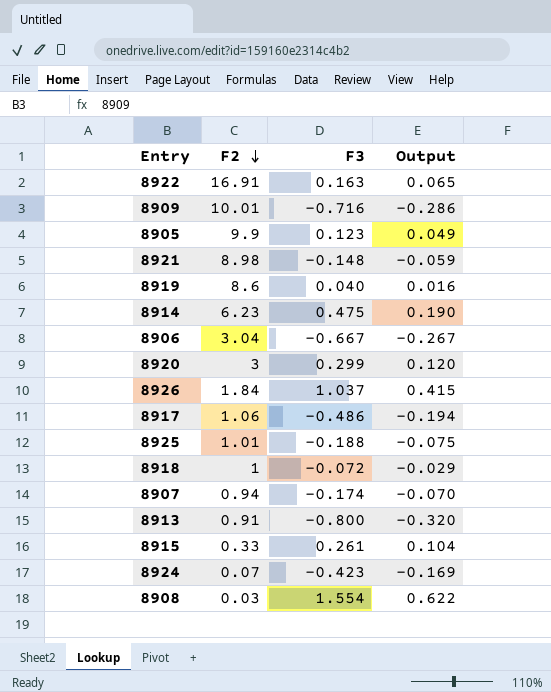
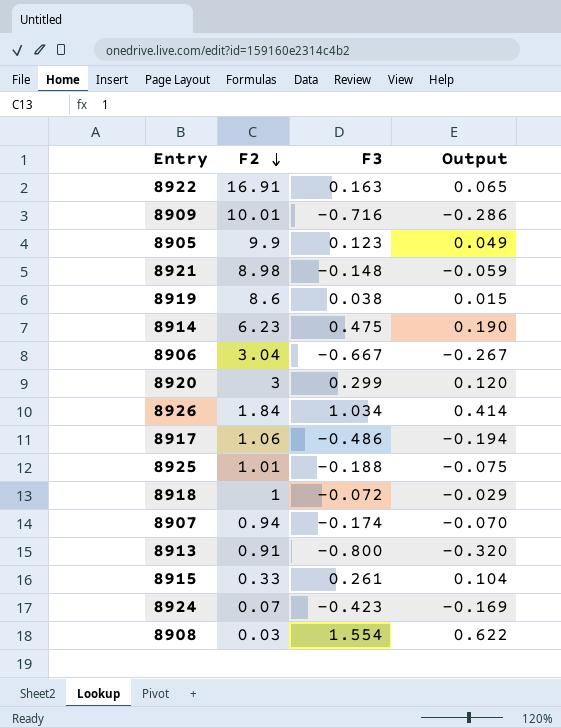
8919 | F3: 0.040 -> 0.038
8919 | Output: 0.016 -> 0.015
8926 | F3: 1.037 -> 1.034
8926 | Output: 0.415 -> 0.414

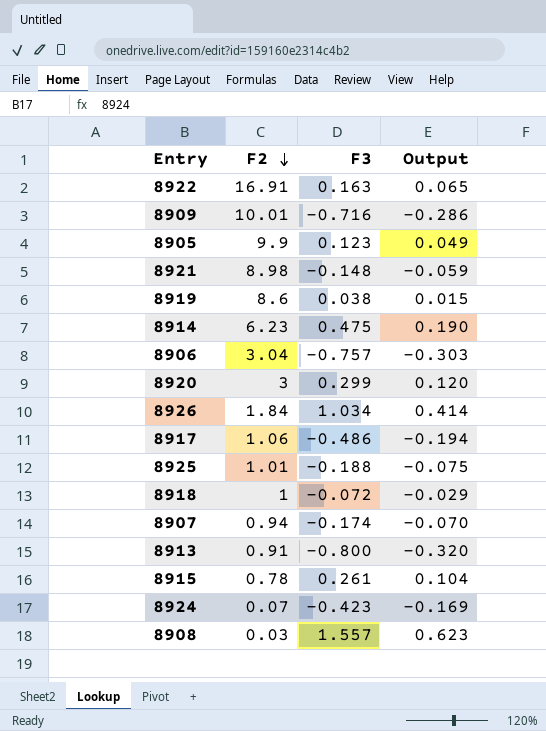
8906 | F3: -0.667 -> -0.757
8906 | Output: -0.267 -> -0.303
8915 | F2: 0.33 -> 0.78
8908 | F3: 1.554 -> 1.557
8908 | Output: 0.622 -> 0.623

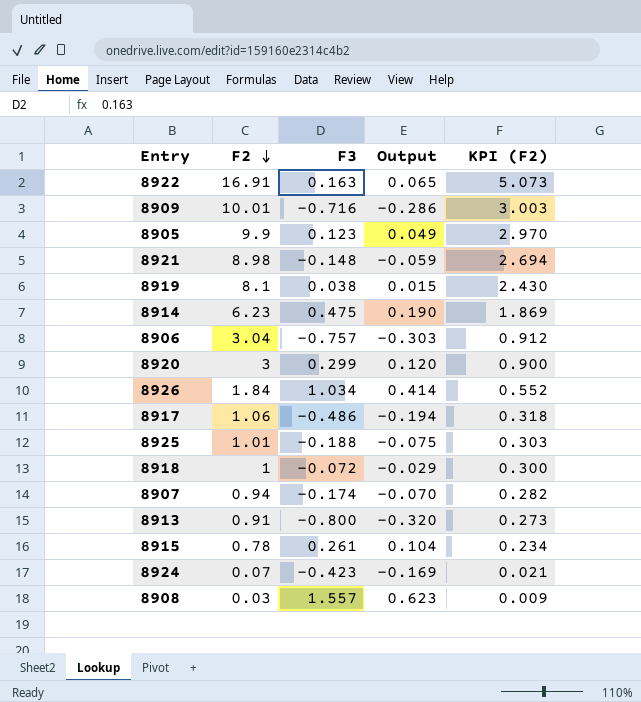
column KPI (F2) | formula: none -> [F2] * 0.3
8919 | F2: 8.6 -> 8.1

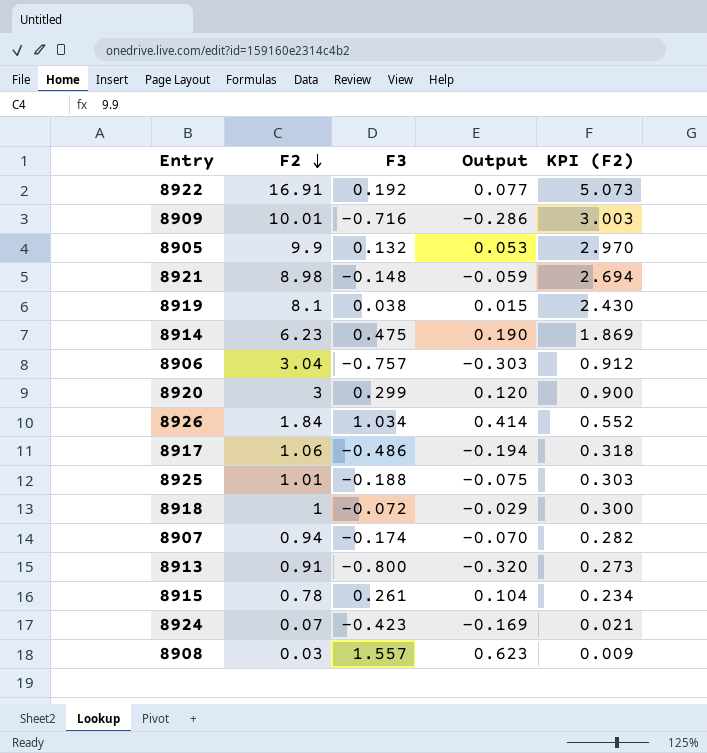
8922 | F3: 0.163 -> 0.192
8922 | Output: 0.065 -> 0.077
8905 | F3: 0.123 -> 0.132
8905 | Output: 0.049 -> 0.053

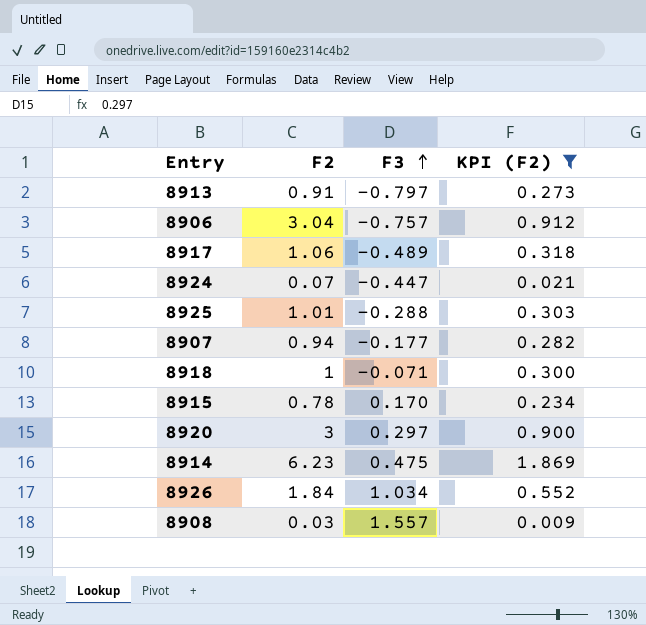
filter: none -> KPI (F2) <= 1.869
row order: F2 descending -> F3 ascending
column Output | formula: [F3] * 0.4 -> none
8913 | F3: -0.800 -> -0.797
8917 | F3: -0.486 -> -0.489
8924 | F3: -0.423 -> -0.447
8925 | F3: -0.188 -> -0.288
8907 | F3: -0.174 -> -0.177
8918 | F3: -0.072 -> -0.071
8915 | F3: 0.261 -> 0.170
8920 | F3: 0.299 -> 0.297

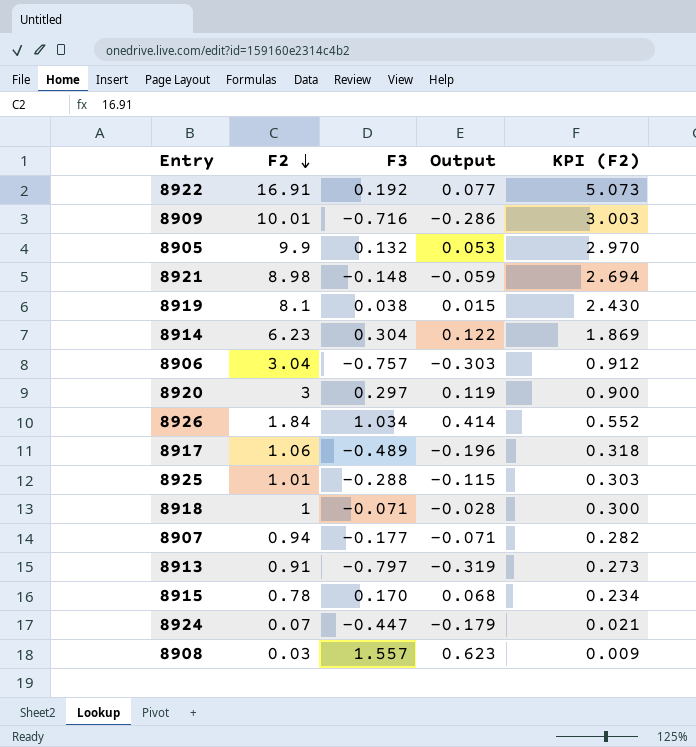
filter: KPI (F2) <= 1.869 -> none
row order: F3 ascending -> F2 descending
column Output | formula: none -> [F3] * 0.4
8914 | F3: 0.475 -> 0.304

